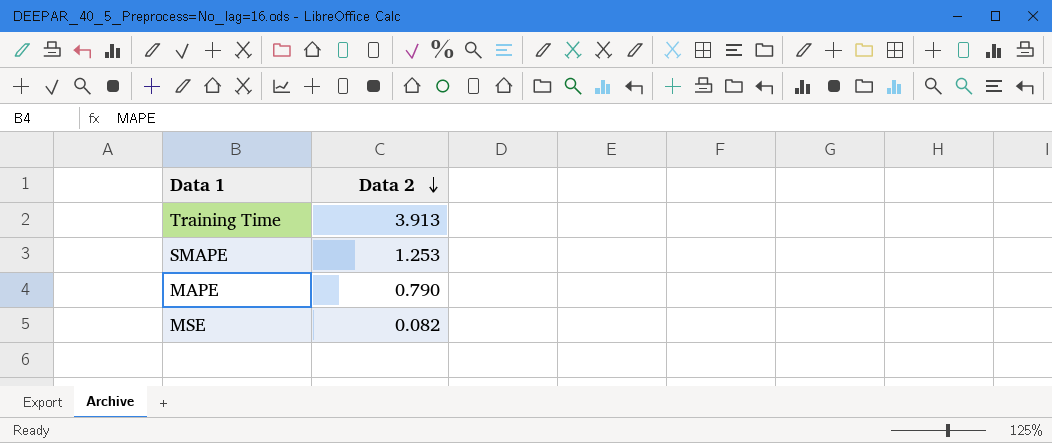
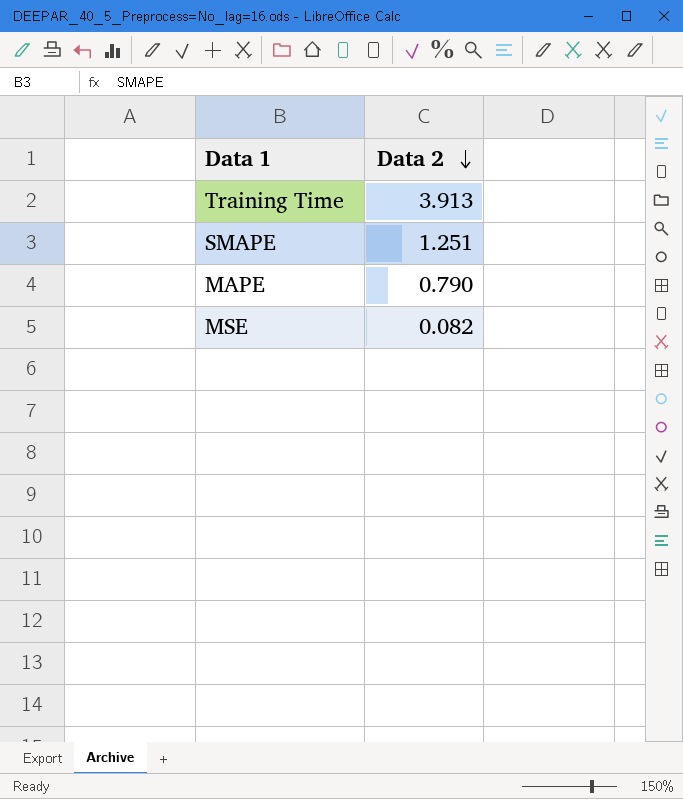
SMAPE | Data 2: 1.253 -> 1.251

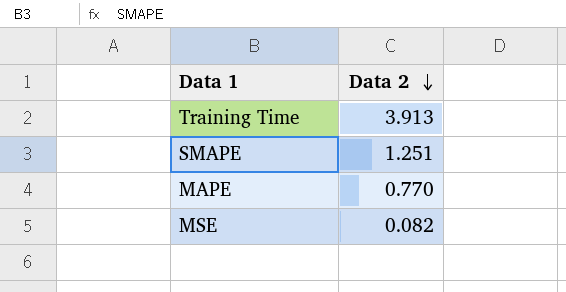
MAPE | Data 2: 0.790 -> 0.770

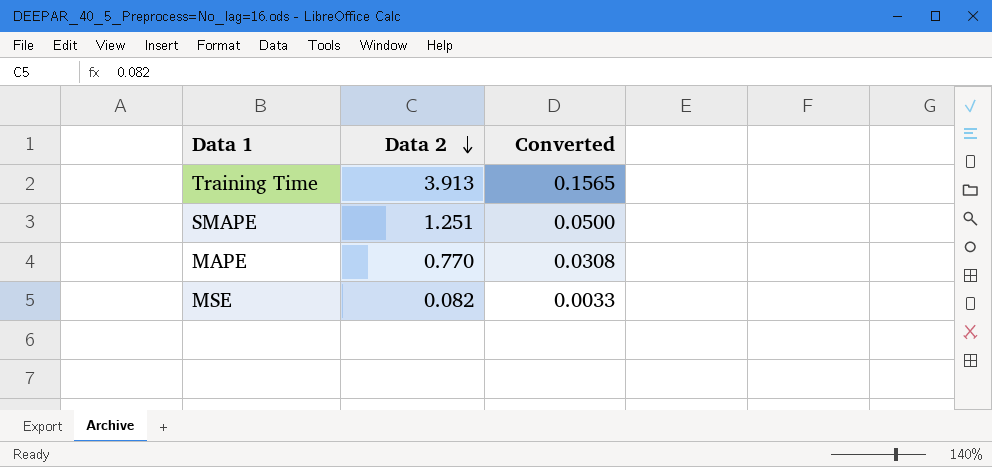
column Converted | formula: none -> [Data 2] * 0.04

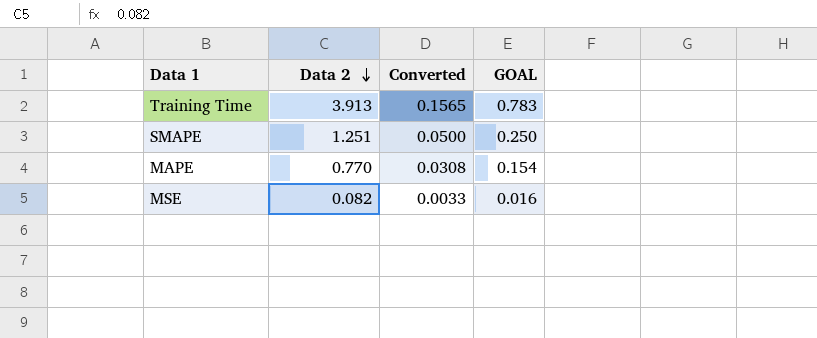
column GOAL | formula: none -> [Data 2] * 0.2

